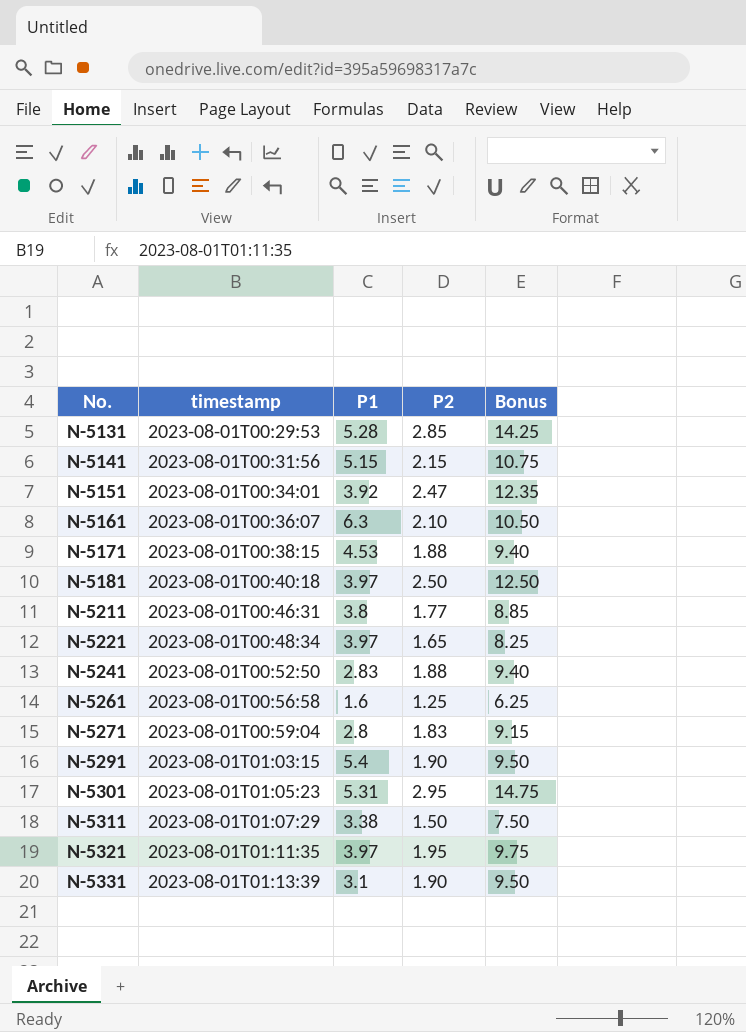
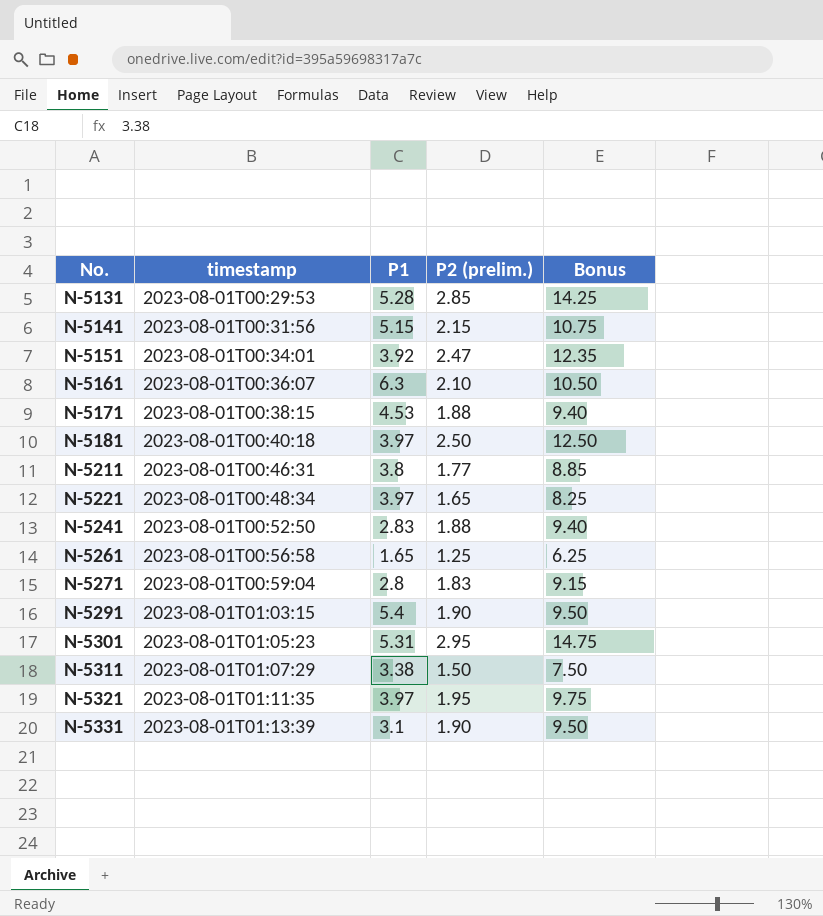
column name: P2 -> P2 (prelim.)
N-5261 | P1: 1.6 -> 1.65

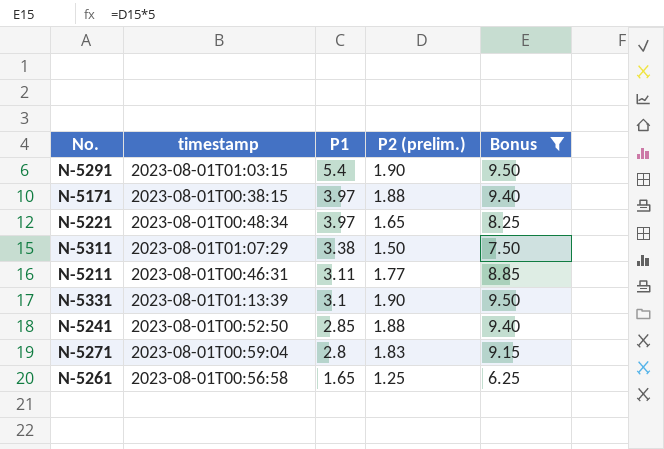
filter: none -> Bonus <= 9.50
row order: No. ascending -> P1 descending
N-5171 | P1: 4.53 -> 3.97
N-5211 | P1: 3.8 -> 3.11
N-5241 | P1: 2.83 -> 2.85

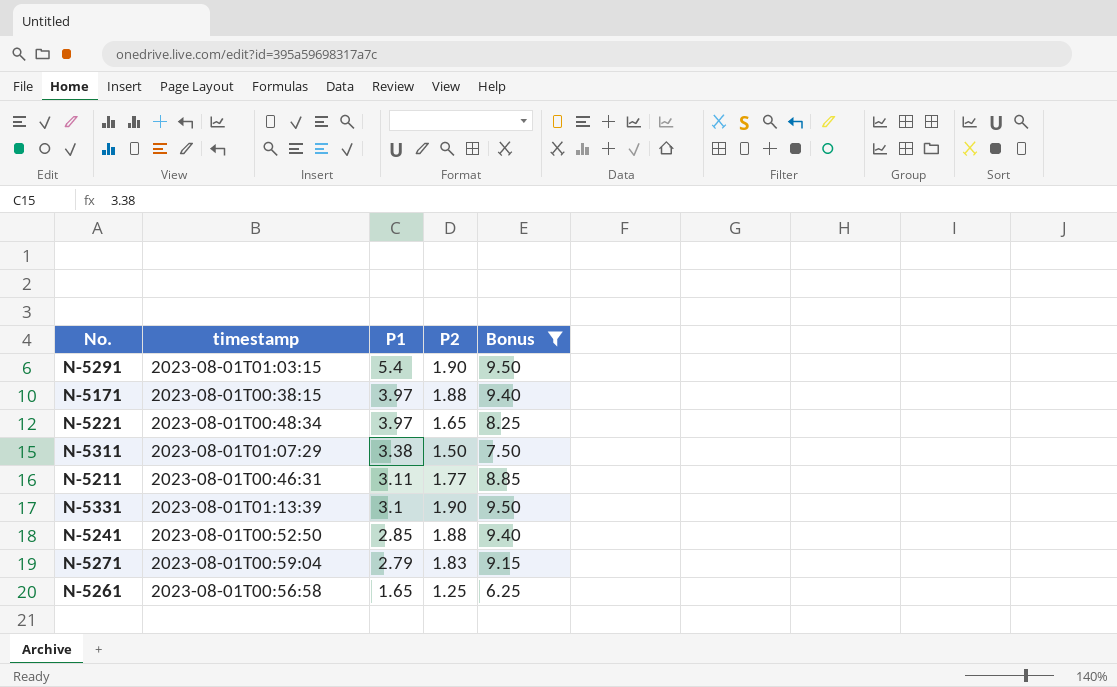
column name: P2 (prelim.) -> P2
N-5271 | P1: 2.8 -> 2.79

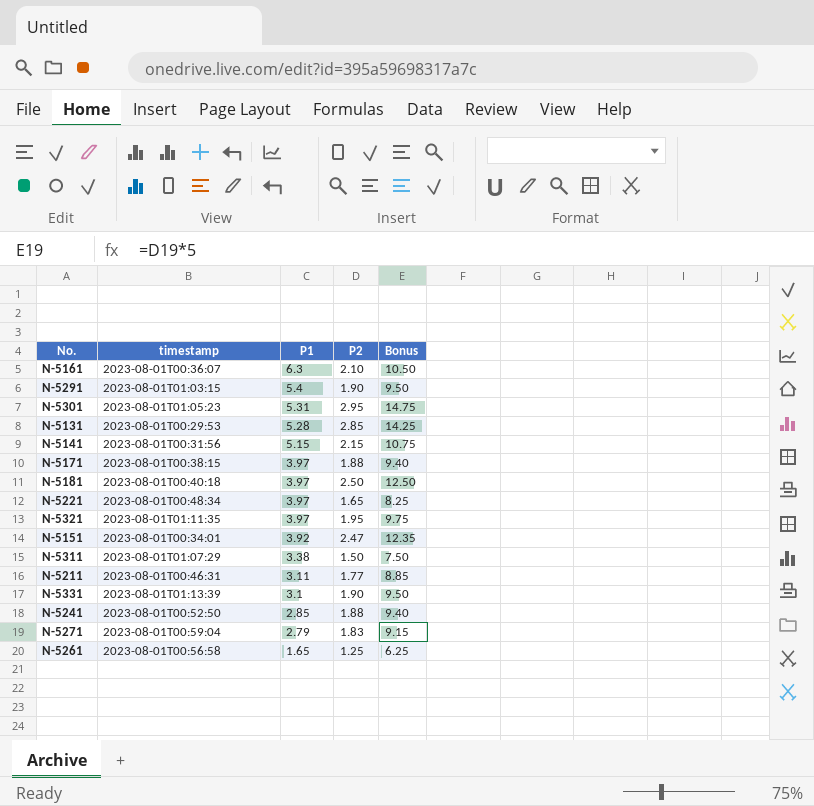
filter: Bonus <= 9.50 -> none

